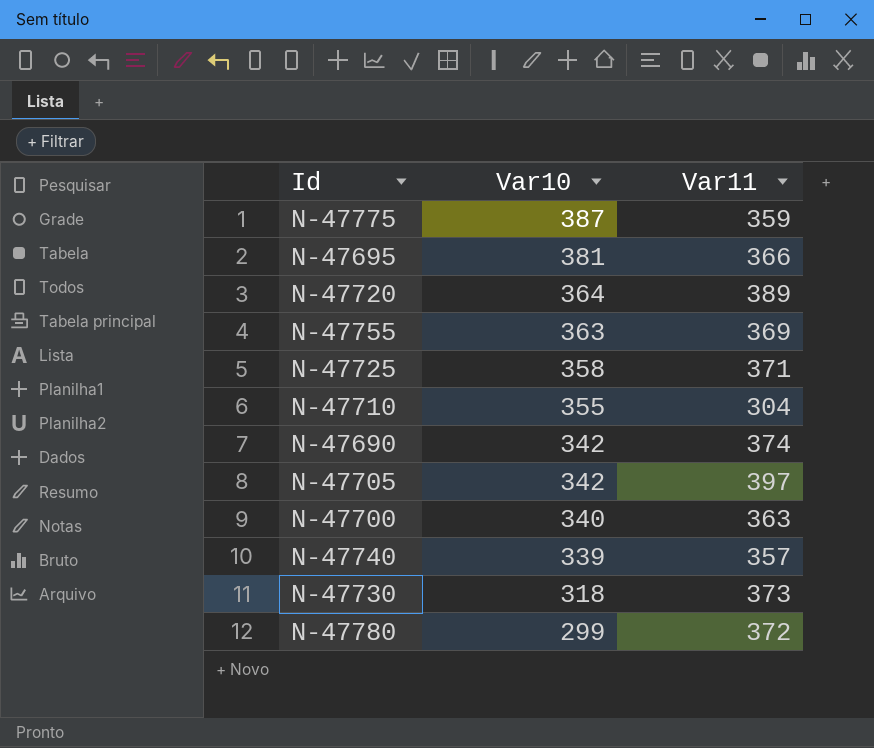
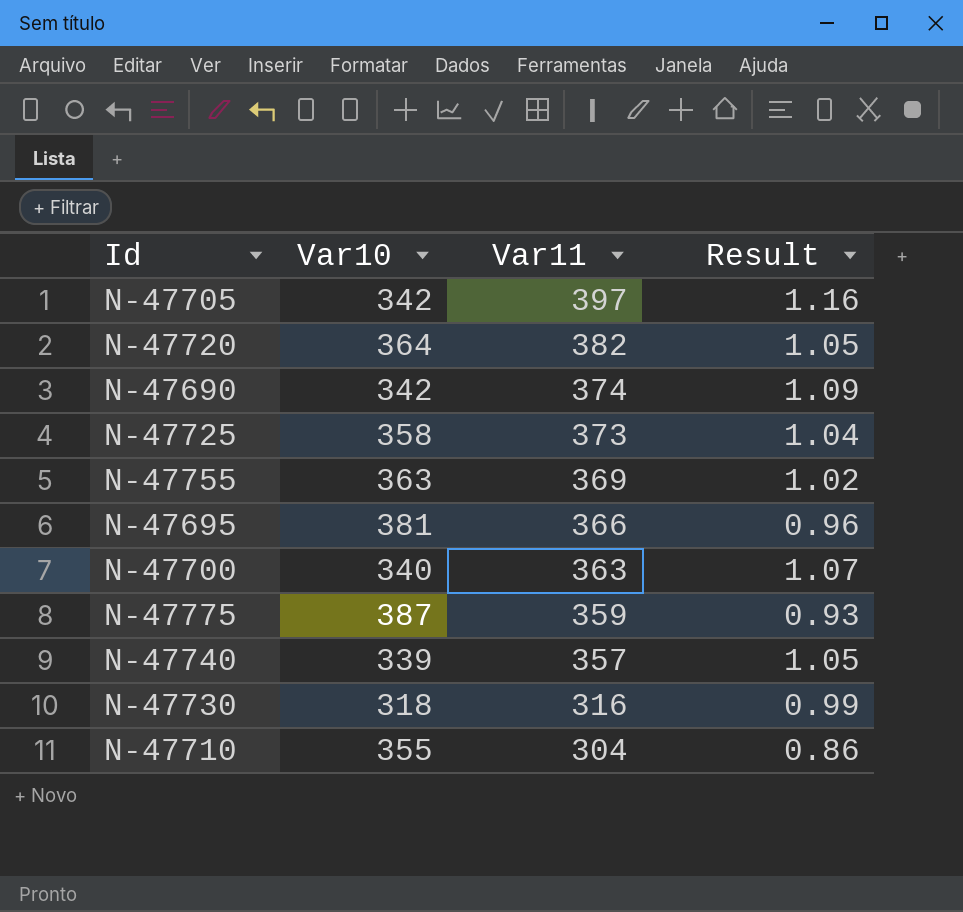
row order: Var10 descending -> Var11 descending
column Result | formula: none -> [Var11] / [Var10]
row N-47780: 299 | 372 -> none
N-47720 | Var11: 389 -> 382
N-47725 | Var11: 371 -> 373
N-47730 | Var11: 373 -> 316

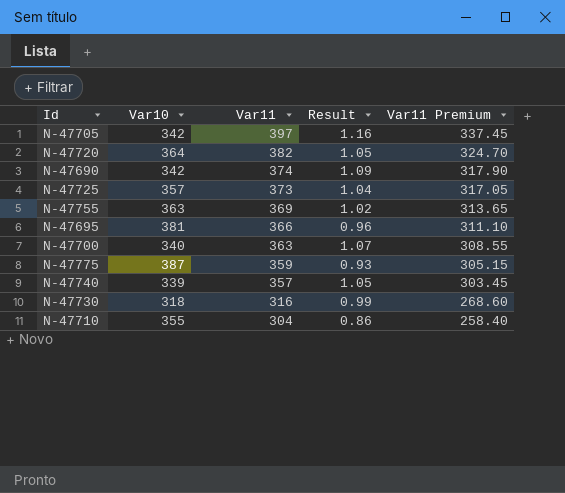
column Var11 Premium | formula: none -> [Var11] * 0.85
N-47725 | Var10: 358 -> 357

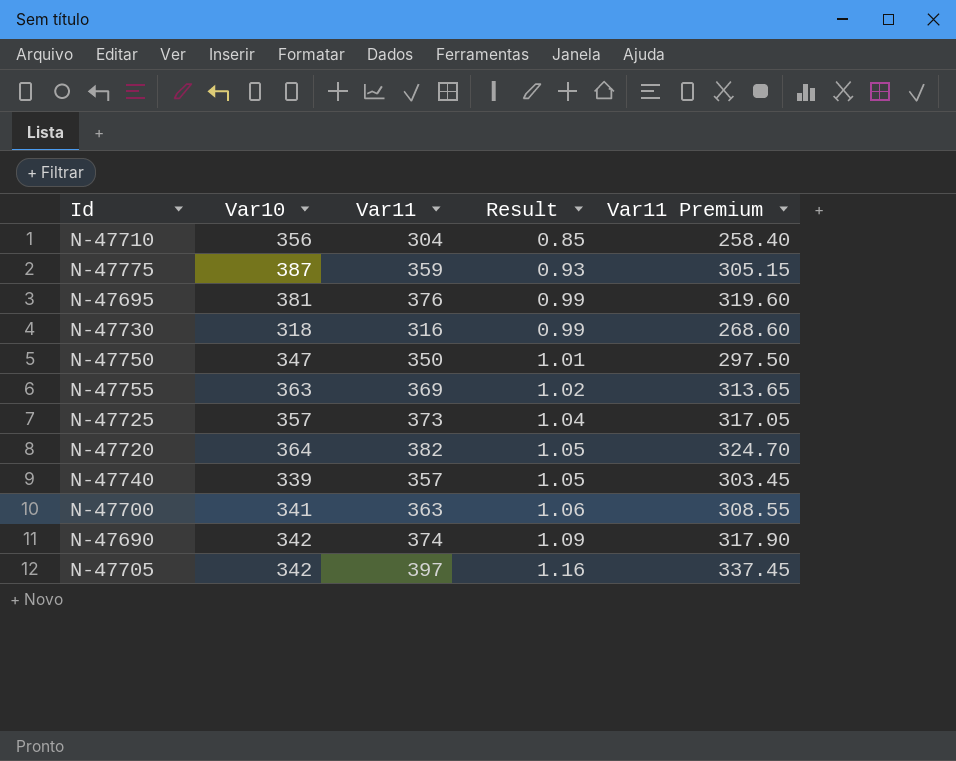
row order: Var11 descending -> Result ascending
N-47710 | Var10: 355 -> 356
N-47710 | Result: 0.86 -> 0.85
N-47695 | Var11: 366 -> 376
N-47695 | Result: 0.96 -> 0.99
N-47695 | Var11 Premium: 311.10 -> 319.60
row N-47750: none -> 347 | 350 | 1.01 | 297.50
N-47700 | Var10: 340 -> 341
N-47700 | Result: 1.07 -> 1.06

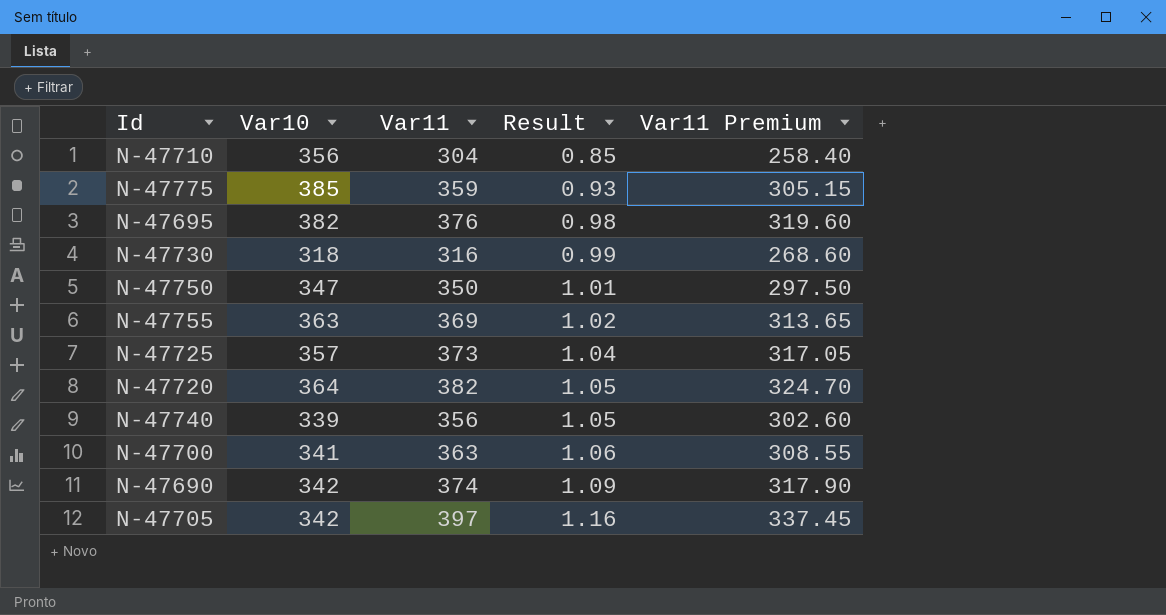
N-47775 | Var10: 387 -> 385
N-47695 | Var10: 381 -> 382
N-47695 | Result: 0.99 -> 0.98
N-47740 | Var11: 357 -> 356
N-47740 | Var11 Premium: 303.45 -> 302.60

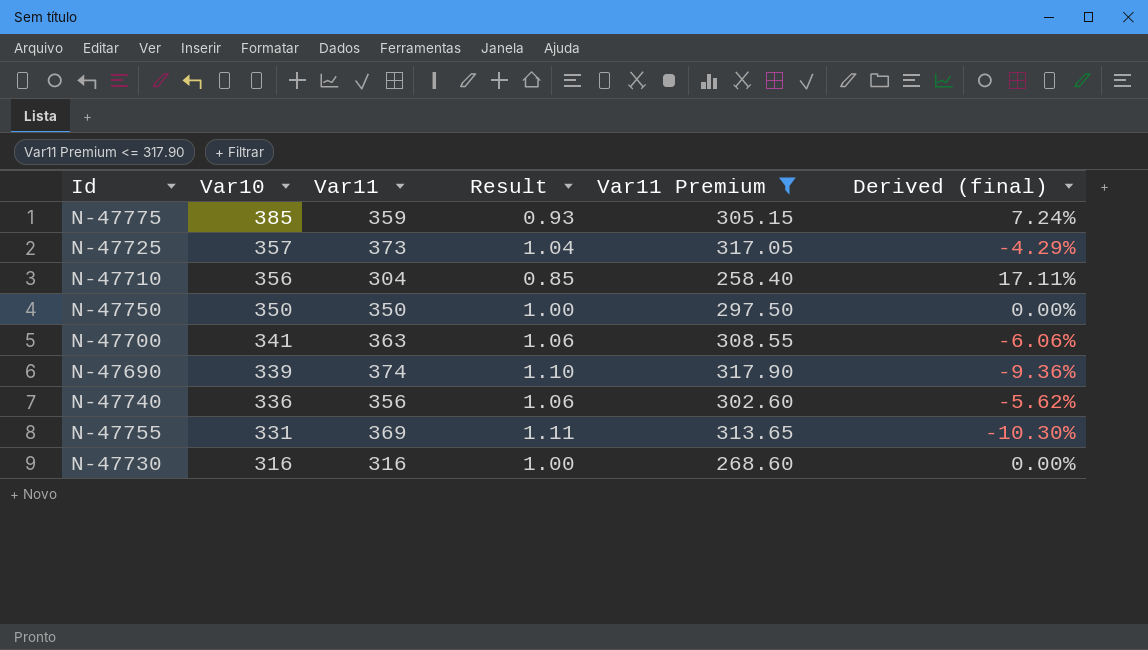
filter: none -> Var11 Premium <= 317.90
row order: Result ascending -> Var10 descending
column Derived (final) | formula: none -> ([Var10] - [Var11]) / [Var11]
N-47750 | Var10: 347 -> 350
N-47750 | Result: 1.01 -> 1.00
N-47690 | Var10: 342 -> 339
N-47690 | Result: 1.09 -> 1.10
N-47740 | Var10: 339 -> 336
N-47740 | Result: 1.05 -> 1.06
N-47755 | Var10: 363 -> 331
N-47755 | Result: 1.02 -> 1.11
N-47730 | Var10: 318 -> 316
N-47730 | Result: 0.99 -> 1.00

